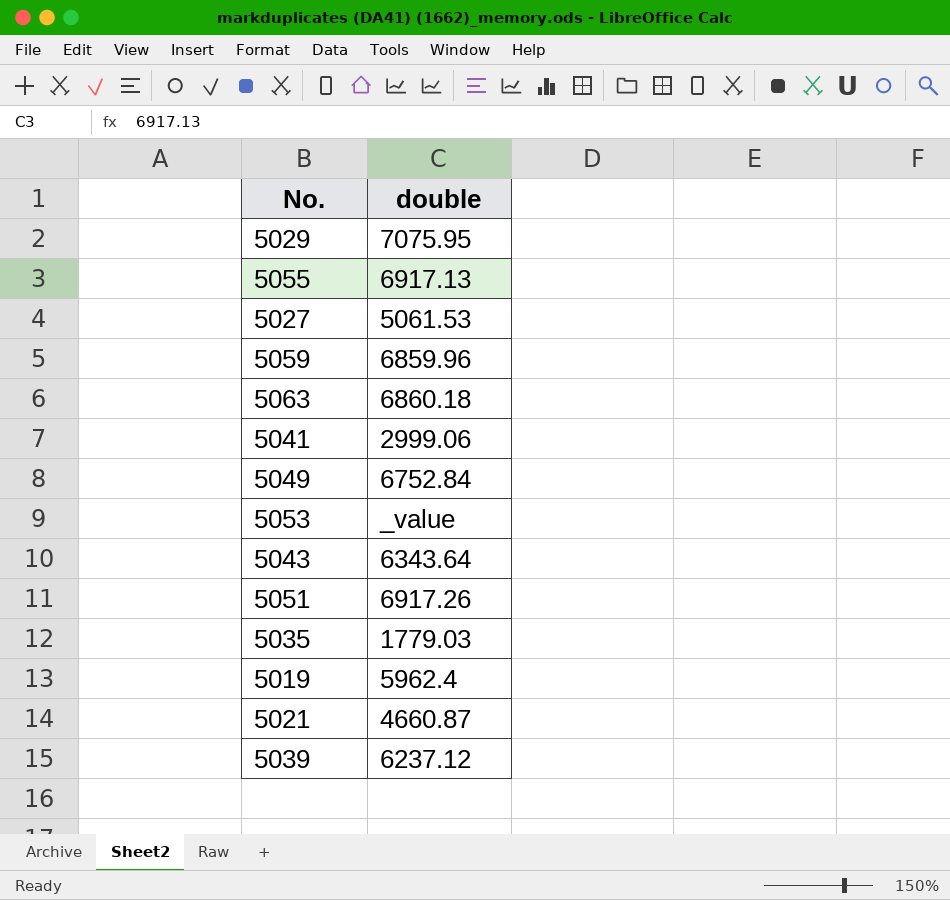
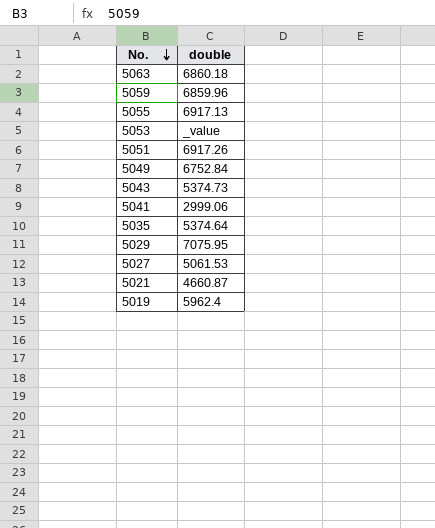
row order: none -> No. descending
row 5039: 6237.12 -> none
5043 | double: 6343.64 -> 5374.73
5035 | double: 1779.03 -> 5374.64

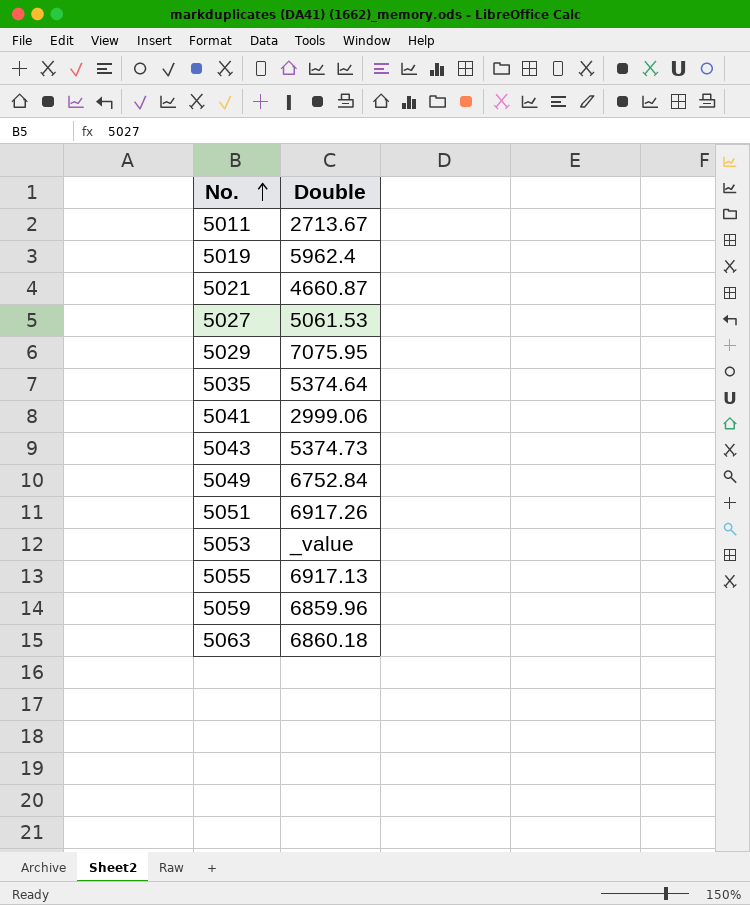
row order: No. descending -> No. ascending
column name: double -> Double
row 5011: none -> 2713.67

